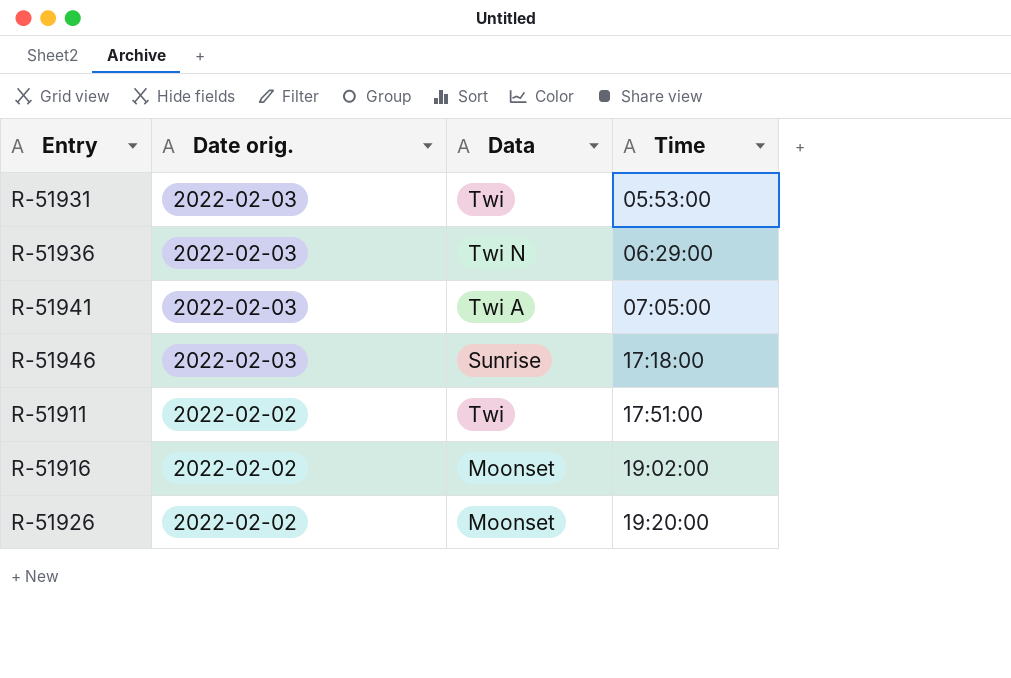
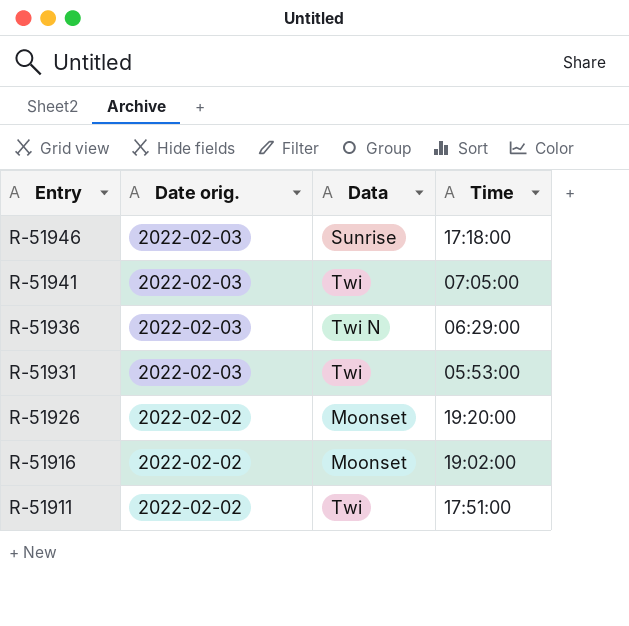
row order: Date orig. descending -> Entry descending
R-51941 | Data: Twi A -> Twi

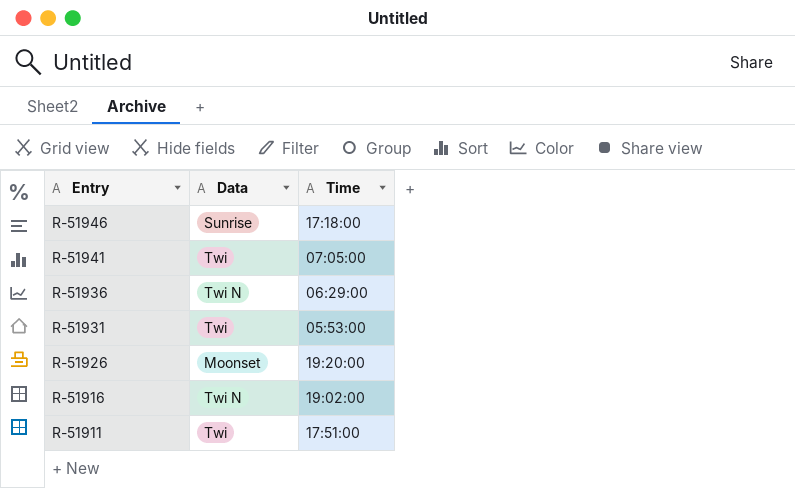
column Date orig. | position: 2 -> none
R-51916 | Data: Moonset -> Twi N

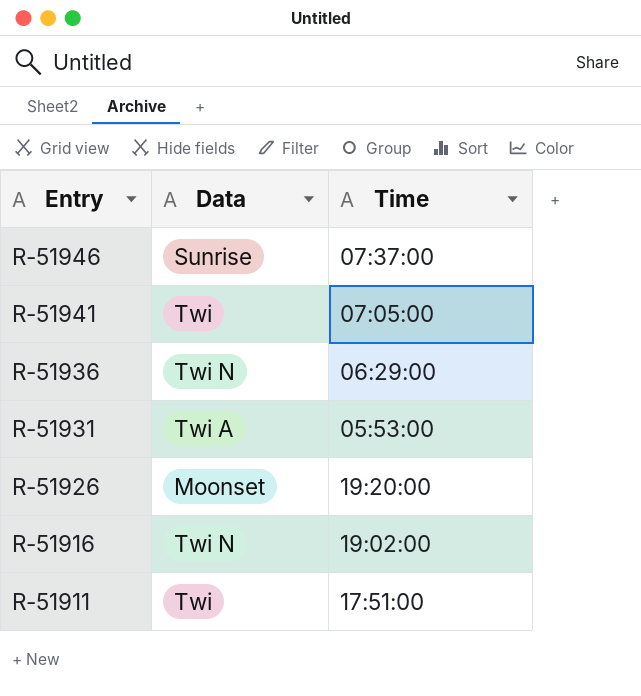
R-51946 | Time: 17:18:00 -> 07:37:00
R-51931 | Data: Twi -> Twi A

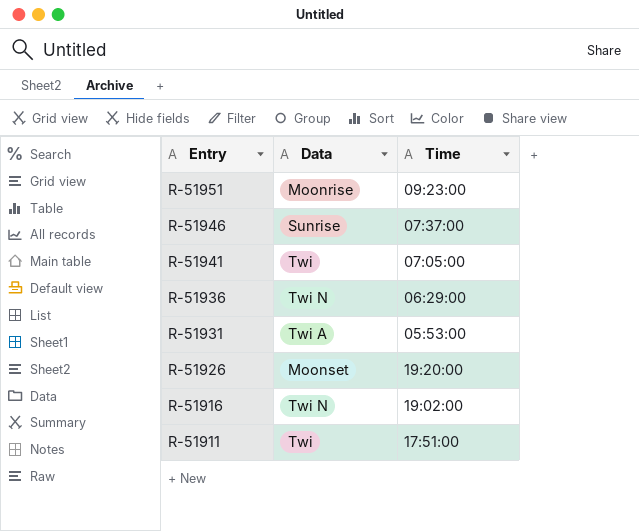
row R-51951: none -> Moonrise | 09:23:00

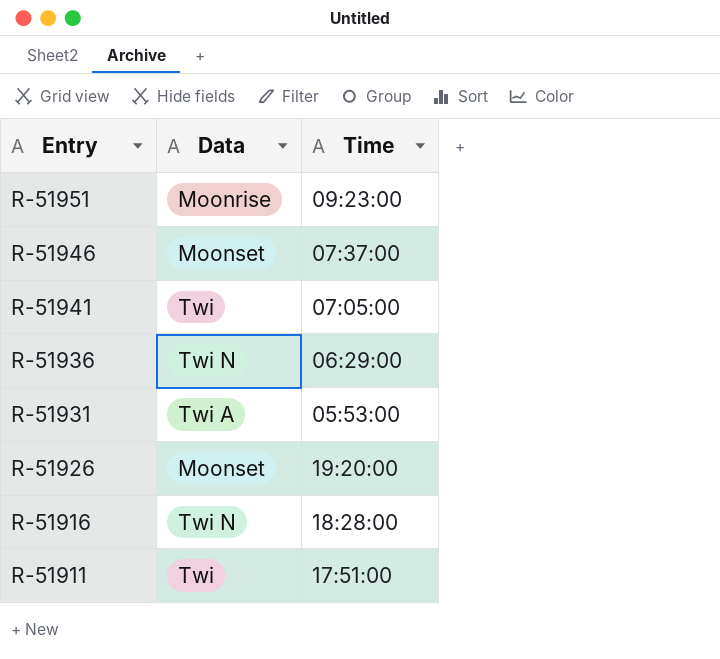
R-51946 | Data: Sunrise -> Moonset
R-51916 | Time: 19:02:00 -> 18:28:00

